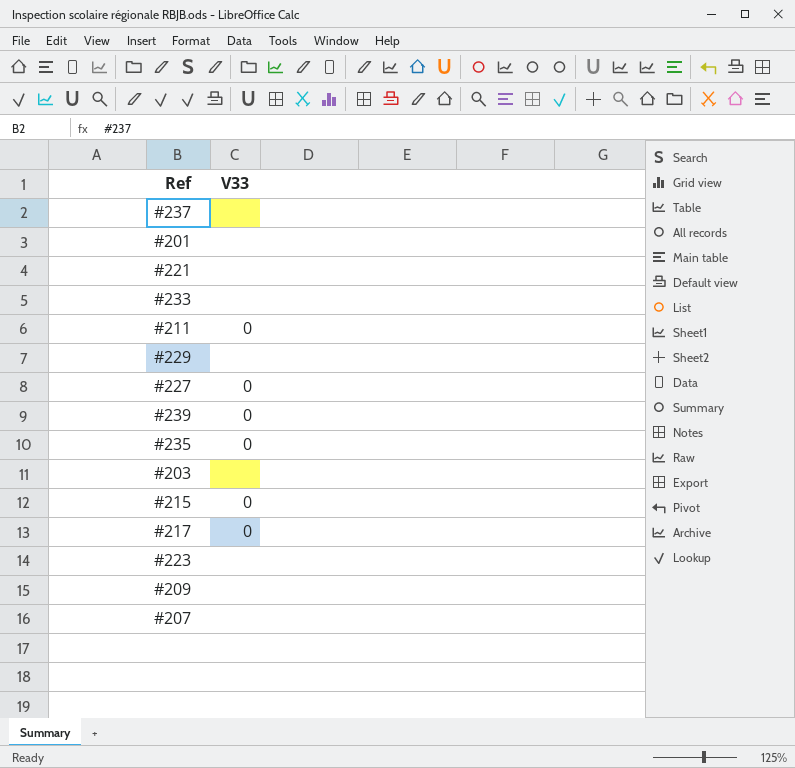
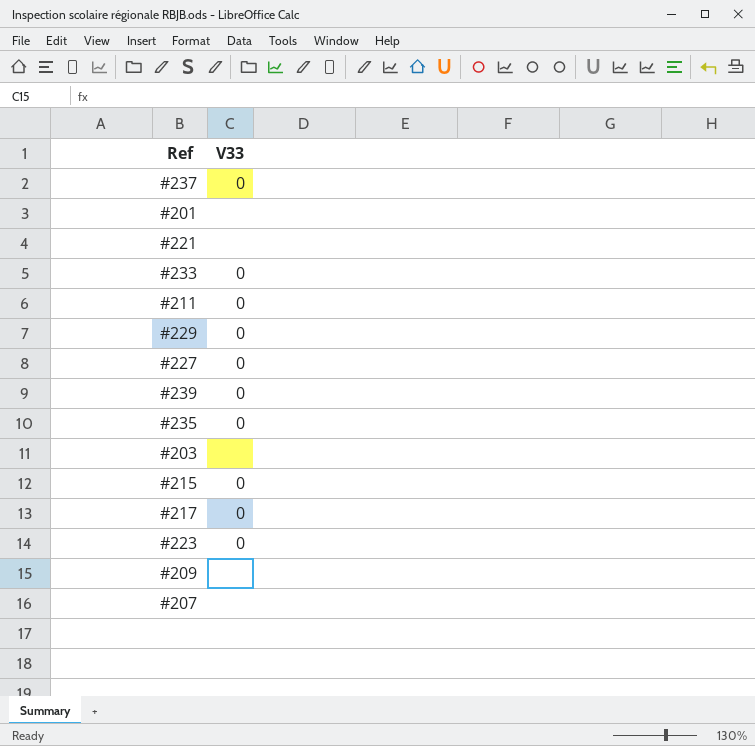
#237 | V33: none -> 0
#233 | V33: none -> 0
#229 | V33: none -> 0
#223 | V33: none -> 0

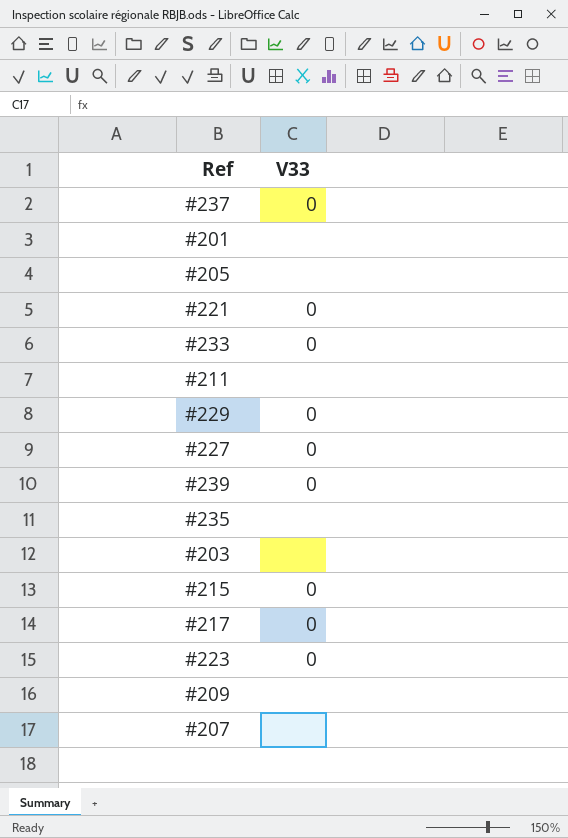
row #205: none -> none
#221 | V33: none -> 0
#211 | V33: 0 -> none
#235 | V33: 0 -> none

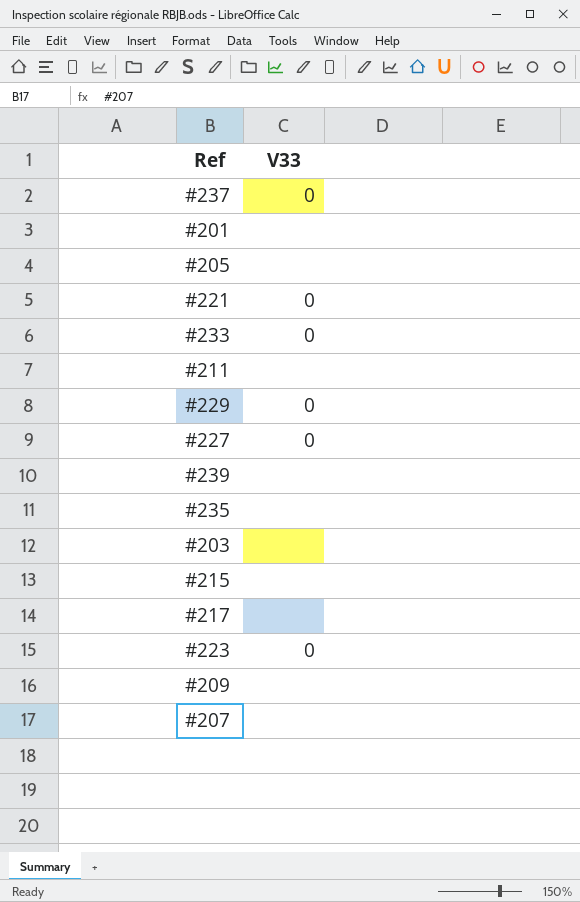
#239 | V33: 0 -> none
#215 | V33: 0 -> none
#217 | V33: 0 -> none

